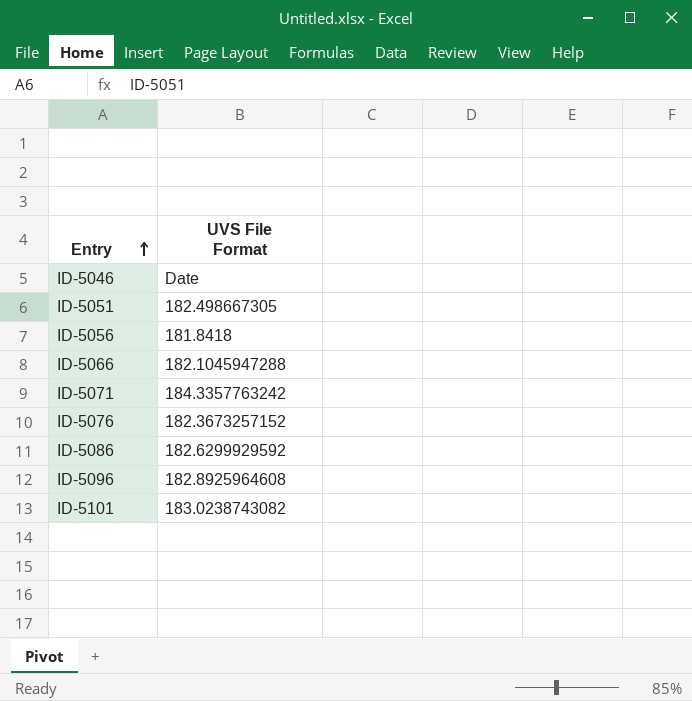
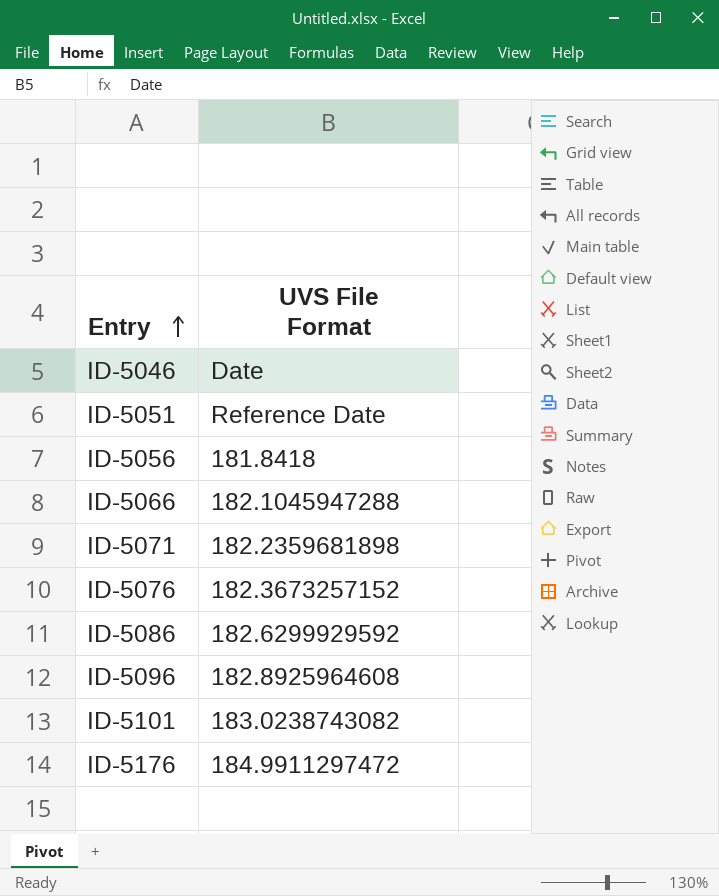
ID-5051 | UVS File Format: 182.498667305 -> Reference Date
ID-5071 | UVS File Format: 184.3357763242 -> 182.2359681898
row ID-5176: none -> 184.9911297472

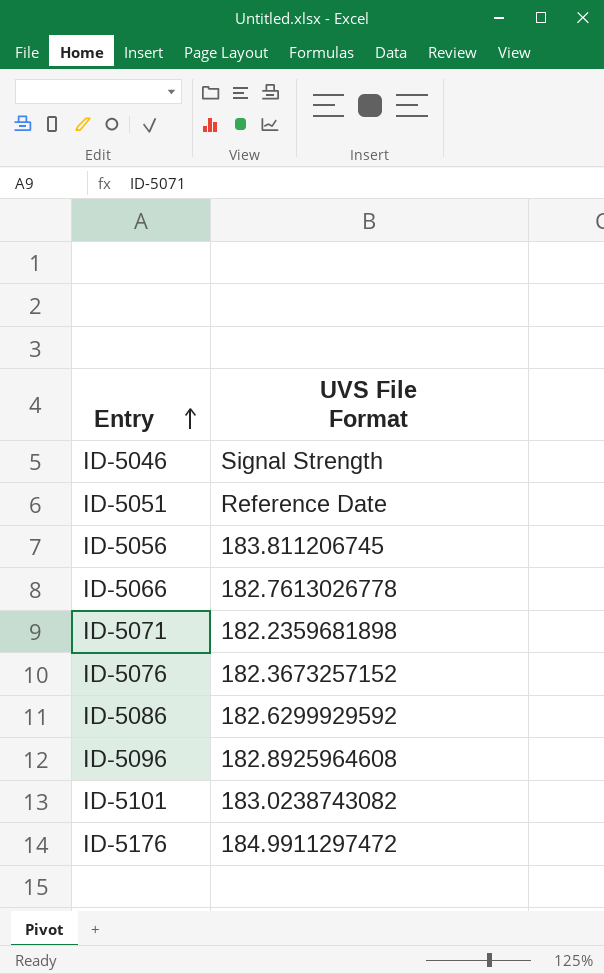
ID-5046 | UVS File Format: Date -> Signal Strength
ID-5056 | UVS File Format: 181.8418 -> 183.811206745
ID-5066 | UVS File Format: 182.1045947288 -> 182.7613026778

